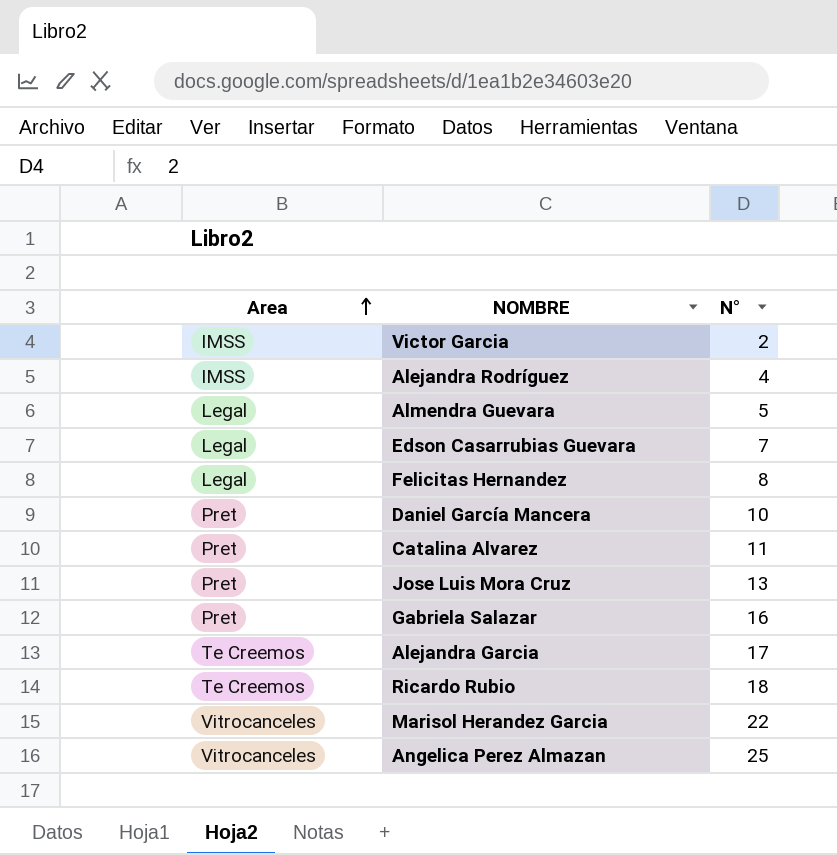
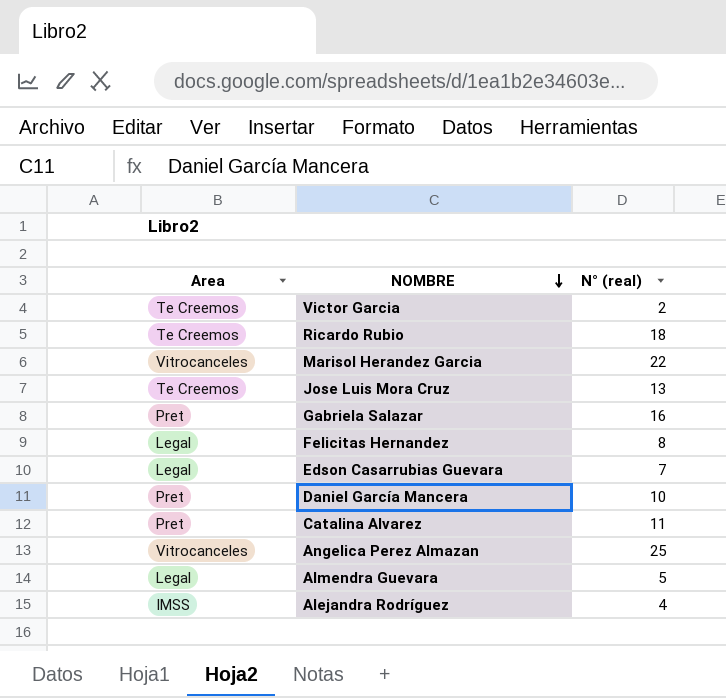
row order: Area ascending -> NOMBRE descending
column name: N° -> N° (real)
row Alejandra Garcia: Te Creemos | 17 -> none
Victor Garcia | Area: IMSS -> Te Creemos
Jose Luis Mora Cruz | Area: Pret -> Te Creemos

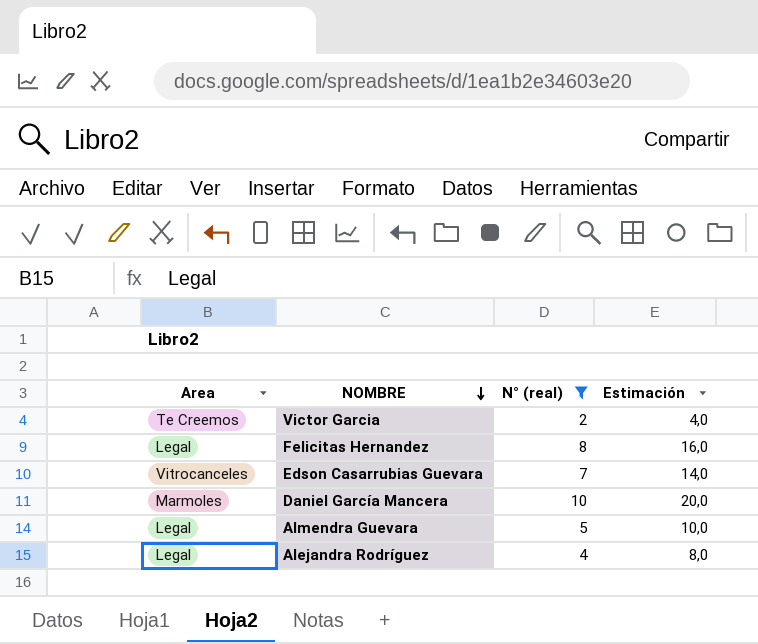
filter: none -> N° (real) <= 10
column Estimación | formula: none -> [N° (real)] * 2
Edson Casarrubias Guevara | Area: Legal -> Vitrocanceles
Daniel García Mancera | Area: Pret -> Marmoles
Alejandra Rodríguez | Area: IMSS -> Legal

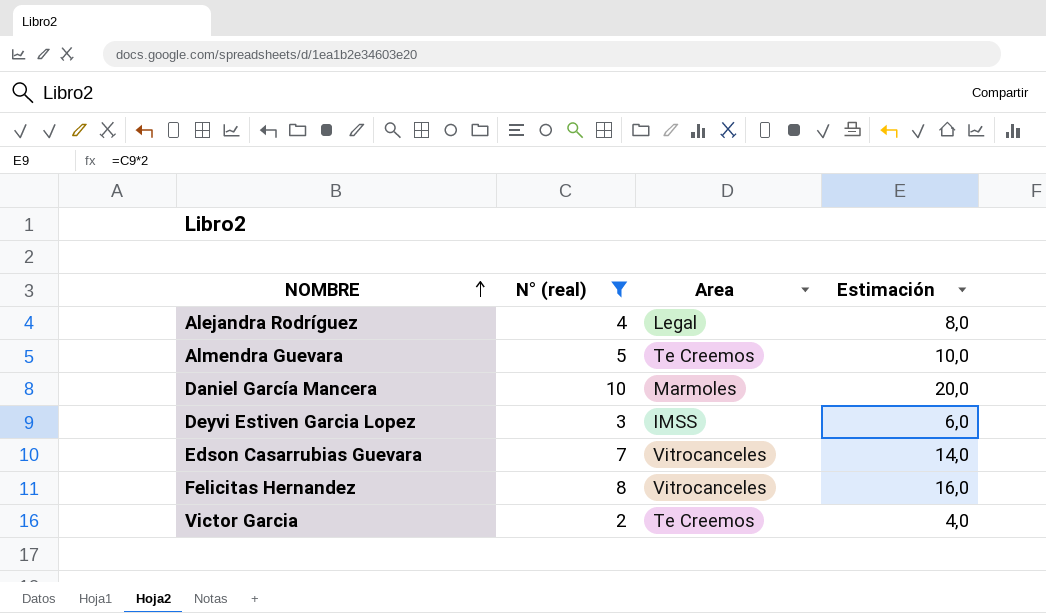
row order: NOMBRE descending -> NOMBRE ascending
column Area | position: 1 -> 3
Almendra Guevara | Area: Legal -> Te Creemos
row Deyvi Estiven Garcia Lopez: none -> 3 | IMSS | 6,0
Felicitas Hernandez | Area: Legal -> Vitrocanceles

